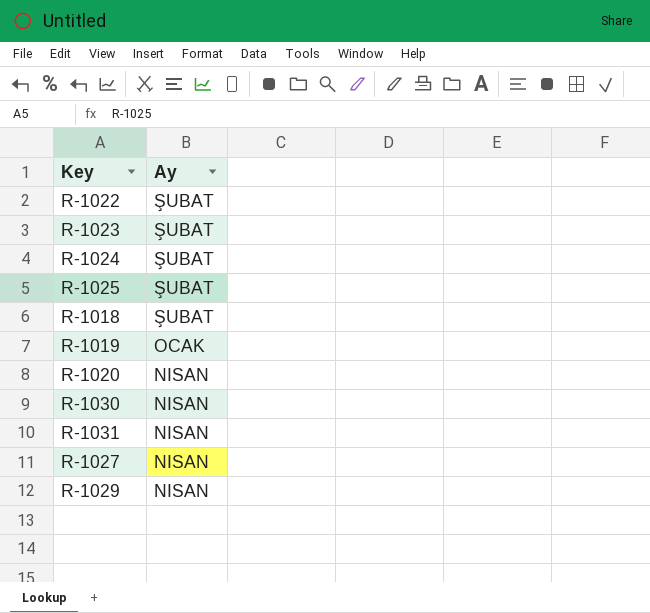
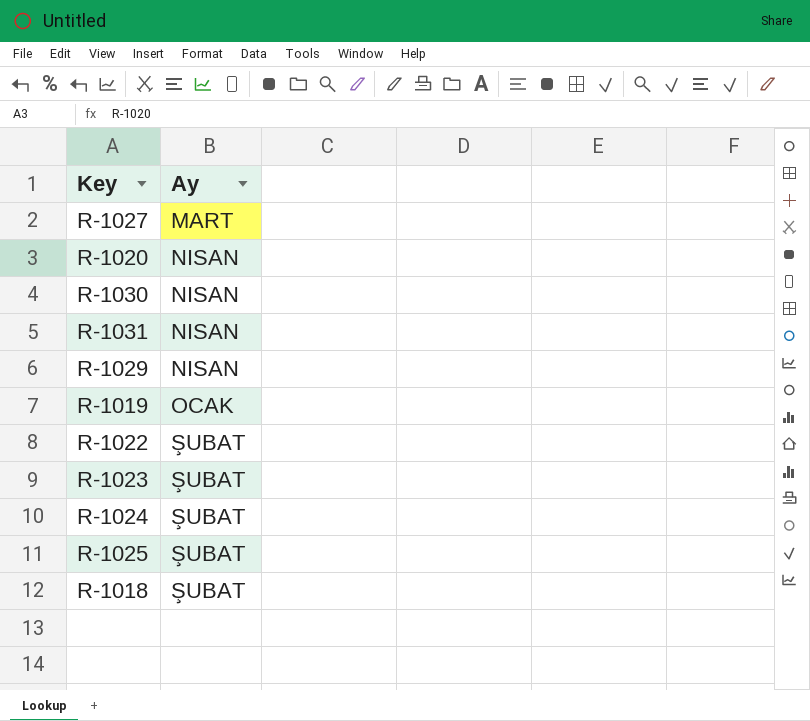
row order: Ay descending -> Ay ascending
R-1027 | Ay: NISAN -> MART

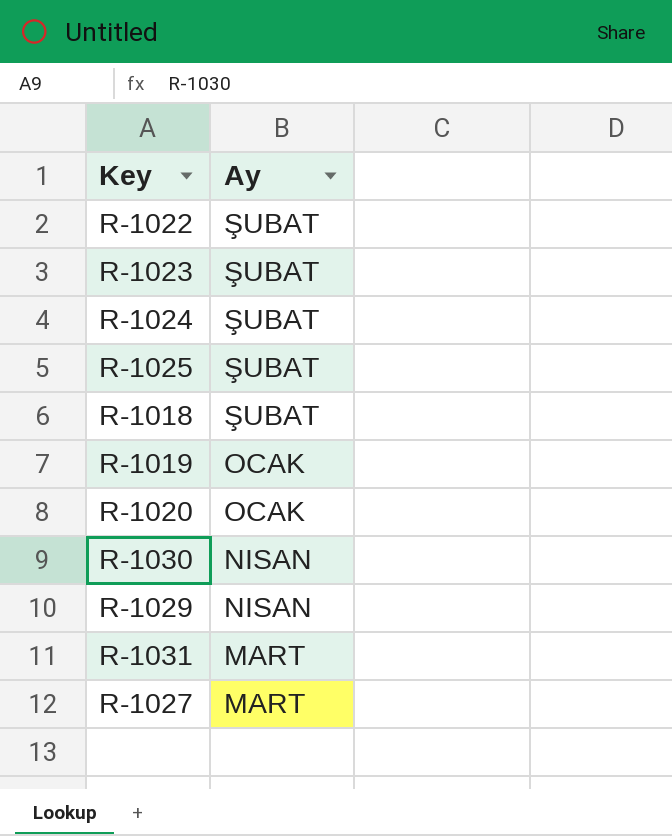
row order: Ay ascending -> Ay descending
R-1020 | Ay: NISAN -> OCAK
R-1031 | Ay: NISAN -> MART

